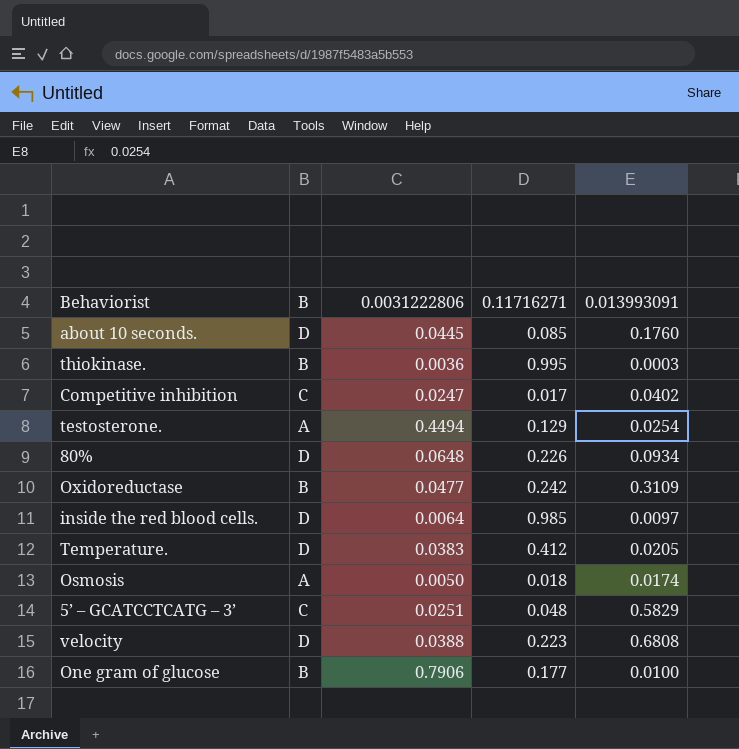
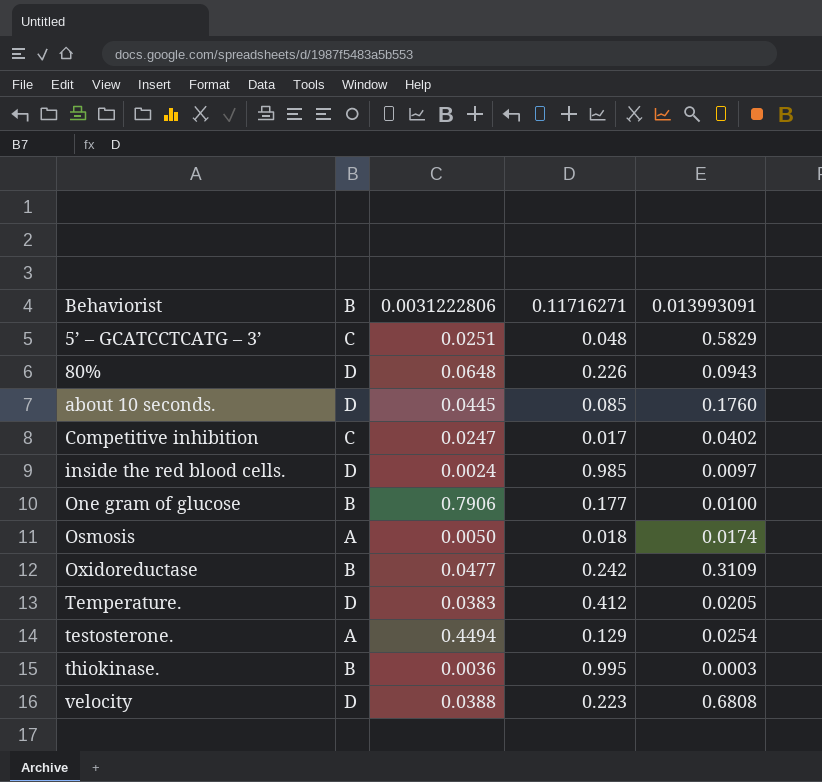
row order: none -> Behaviorist ascending
80% | 0.013993091: 0.0934 -> 0.0943
inside the red blood cells. | 0.0031222806: 0.0064 -> 0.0024

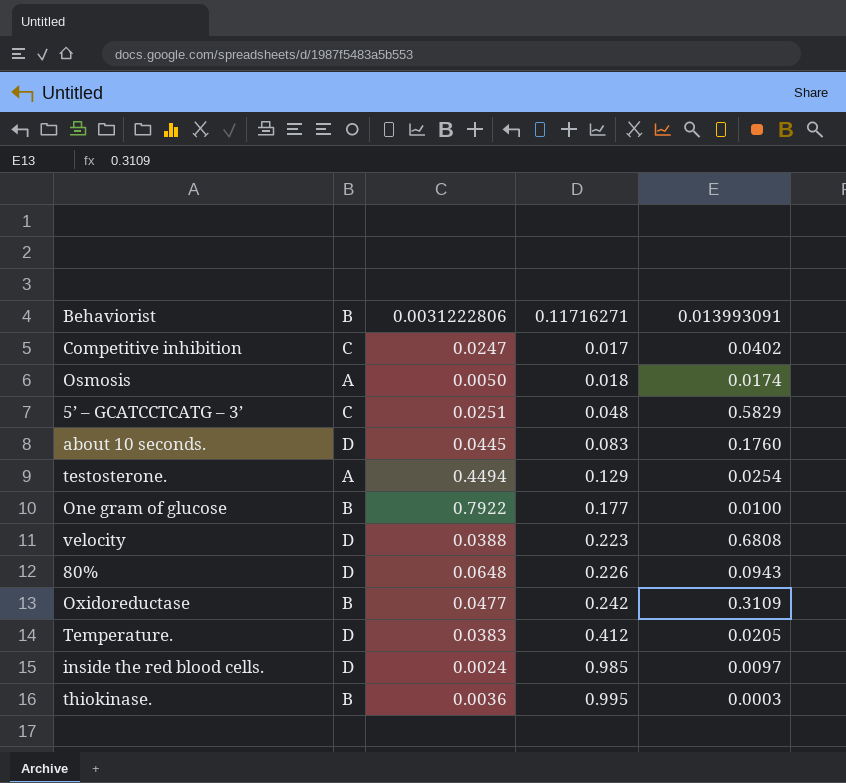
row order: Behaviorist ascending -> 0.11716271 ascending
about 10 seconds. | 0.11716271: 0.085 -> 0.083
One gram of glucose | 0.0031222806: 0.7906 -> 0.7922

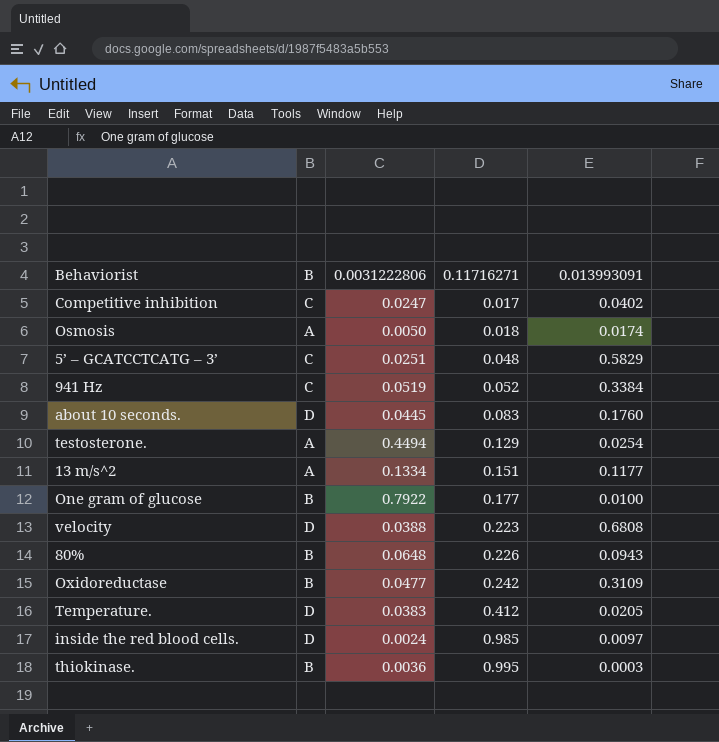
row 941 Hz: none -> C | 0.0519 | 0.052 | 0.3384
row 13 m/s^2: none -> A | 0.1334 | 0.151 | 0.1177
80% | B: D -> B

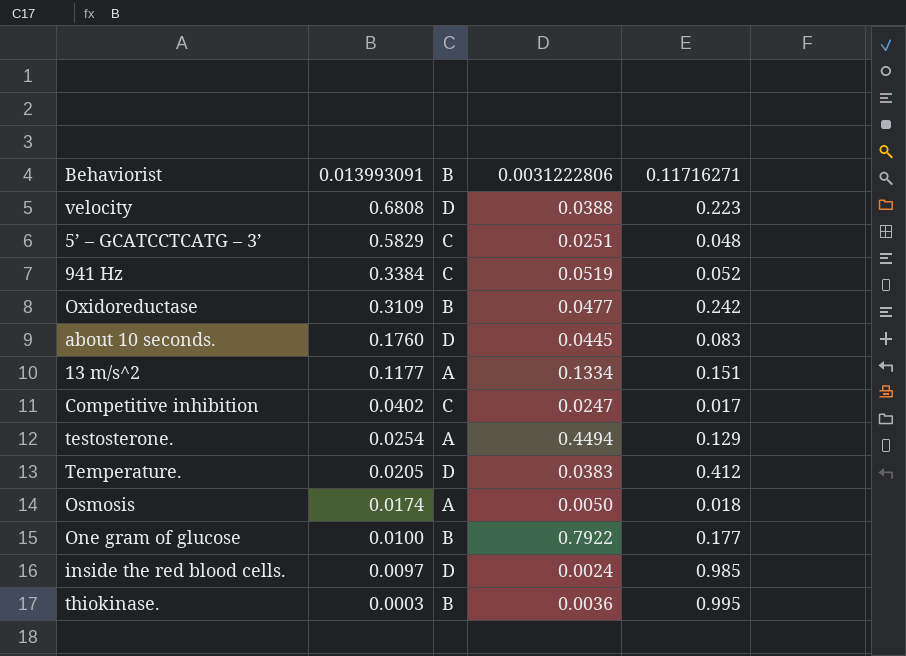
row order: 0.11716271 ascending -> 0.013993091 descending
column 0.013993091 | position: 5 -> 2
row 80%: B | 0.0648 | 0.226 | 0.0943 -> none

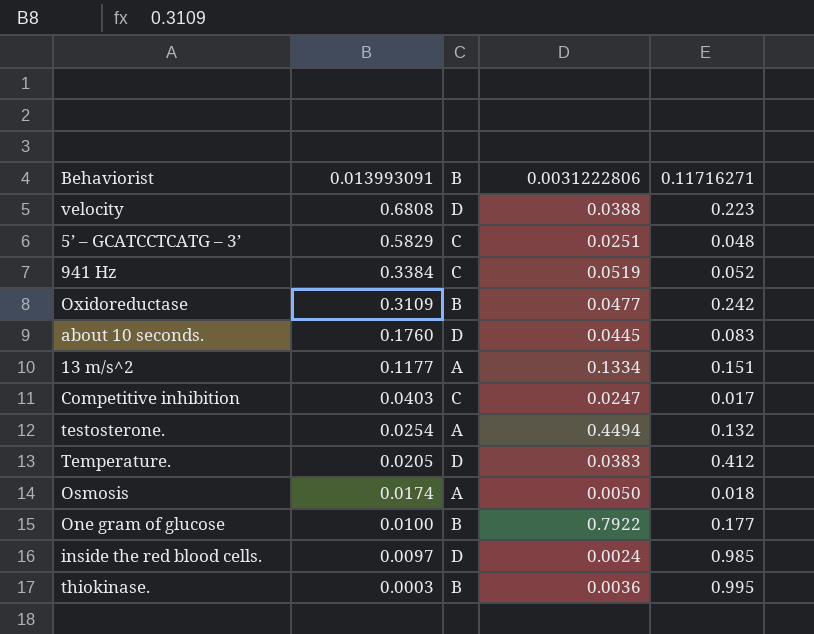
Competitive inhibition | 0.013993091: 0.0402 -> 0.0403
testosterone. | 0.11716271: 0.129 -> 0.132

